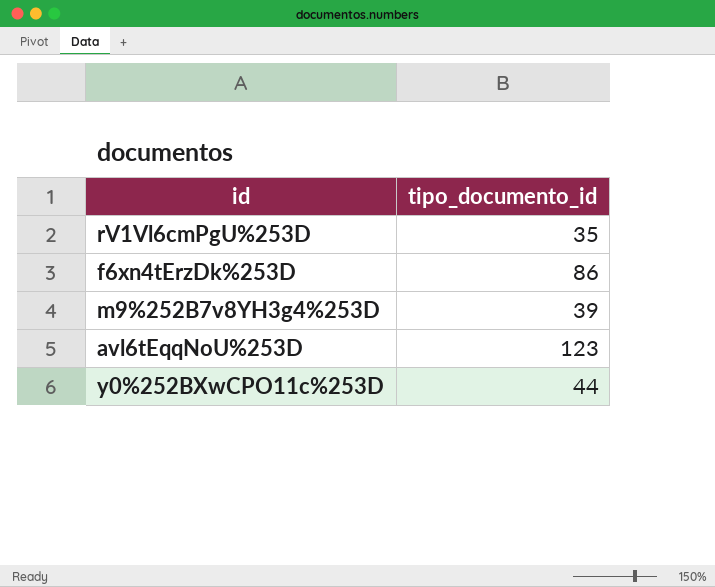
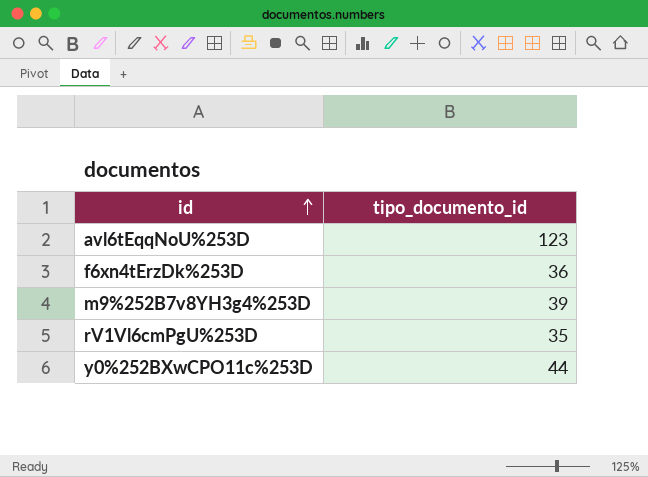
row order: none -> id ascending
f6xn4tErzDk%253D | tipo_documento_id: 86 -> 36

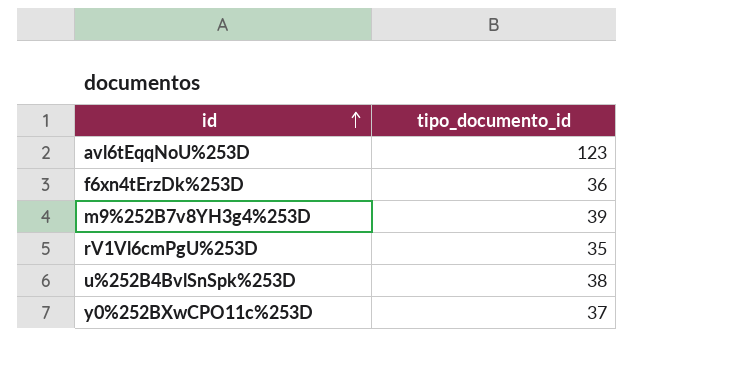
row u%252B4BvlSnSpk%253D: none -> 38
y0%252BXwCPO11c%253D | tipo_documento_id: 44 -> 37

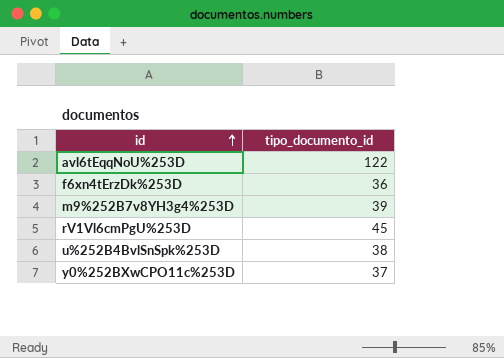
avl6tEqqNoU%253D | tipo_documento_id: 123 -> 122
rV1Vl6cmPgU%253D | tipo_documento_id: 35 -> 45

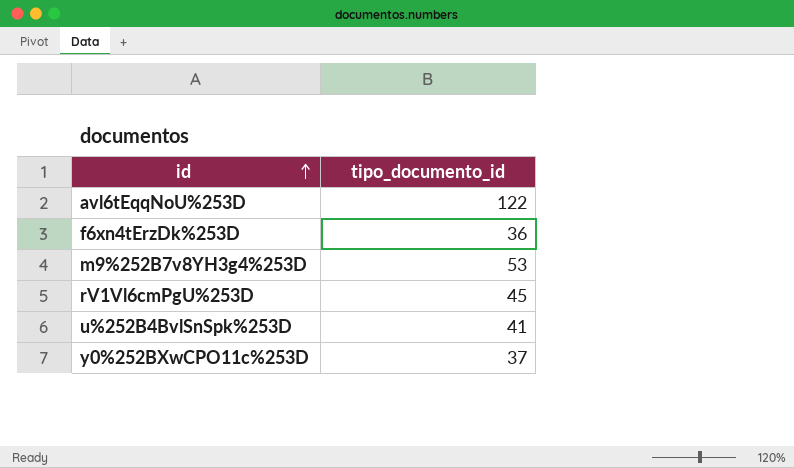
m9%252B7v8YH3g4%253D | tipo_documento_id: 39 -> 53
u%252B4BvlSnSpk%253D | tipo_documento_id: 38 -> 41

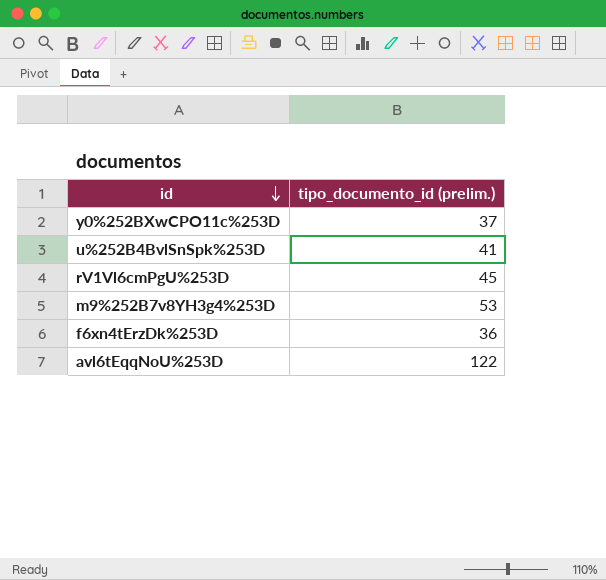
row order: id ascending -> id descending
column name: tipo_documento_id -> tipo_documento_id (prelim.)

